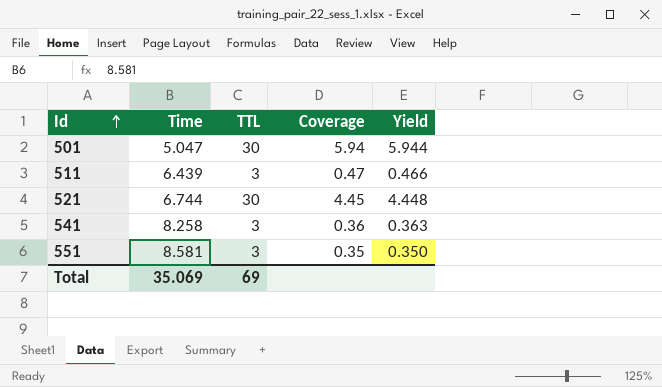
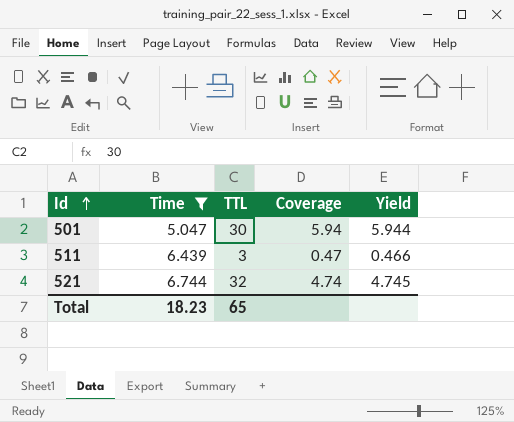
filter: none -> Time <= 6.744
521 | TTL: 30 -> 32
521 | Coverage: 4.45 -> 4.74
521 | Yield: 4.448 -> 4.745
Total | Time: 35.069 -> 18.23
Total | TTL: 69 -> 65

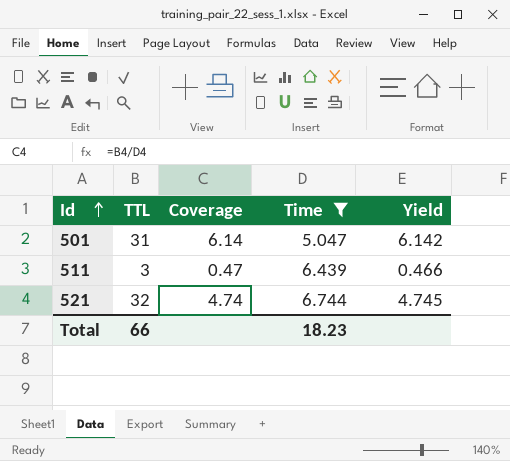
column Time | position: 2 -> 4
501 | TTL: 30 -> 31
501 | Coverage: 5.94 -> 6.14
501 | Yield: 5.944 -> 6.142
Total | TTL: 65 -> 66

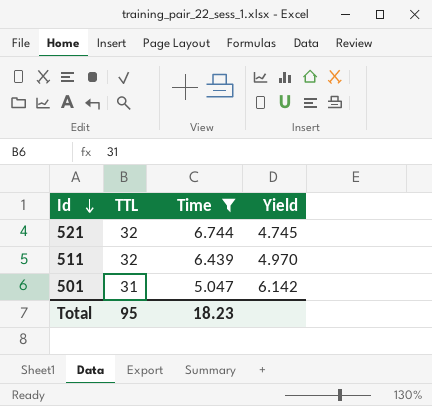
row order: Id ascending -> Id descending
column Coverage | formula: [TTL] / [Time] -> none
511 | TTL: 3 -> 32
511 | Yield: 0.466 -> 4.970
Total | TTL: 66 -> 95

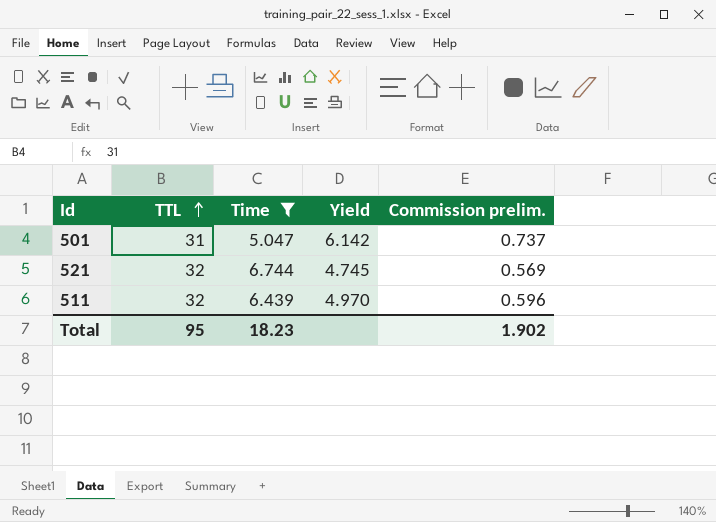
row order: Id descending -> TTL ascending
column Commission prelim. | formula: none -> [Yield] * 0.12

